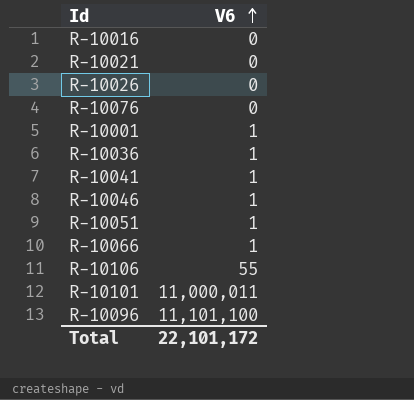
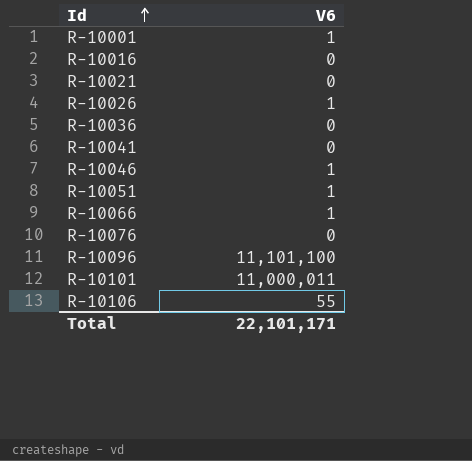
row order: V6 ascending -> Id ascending
R-10026 | V6: 0 -> 1
R-10036 | V6: 1 -> 0
R-10041 | V6: 1 -> 0
Total | V6: 22,101,172 -> 22,101,171

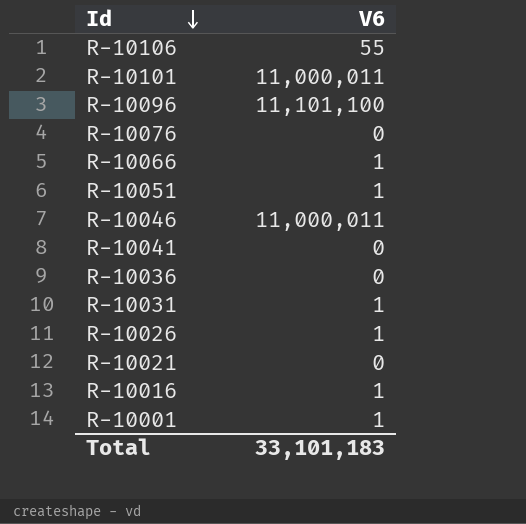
row order: Id ascending -> Id descending
R-10046 | V6: 1 -> 11,000,011
row R-10031: none -> 1
R-10016 | V6: 0 -> 1
Total | V6: 22,101,171 -> 33,101,183

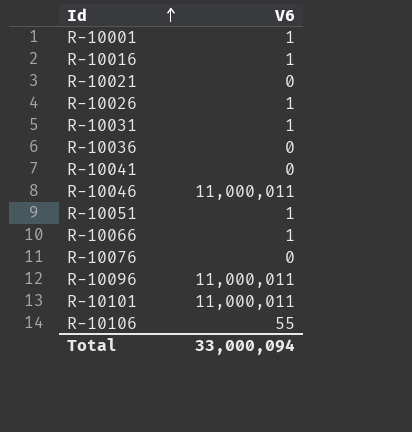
row order: Id descending -> Id ascending
R-10096 | V6: 11,101,100 -> 11,000,011
Total | V6: 33,101,183 -> 33,000,094

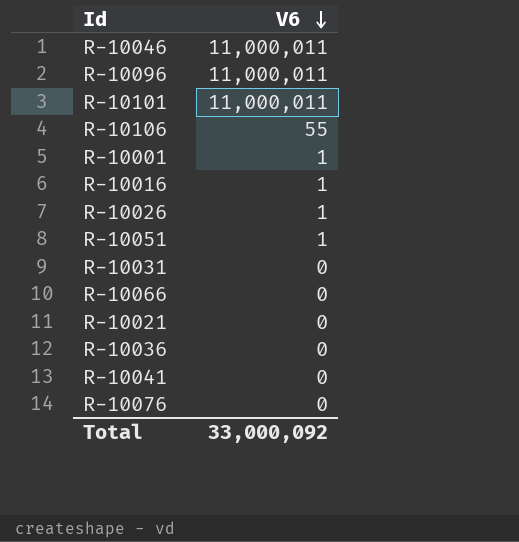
row order: Id ascending -> V6 descending
R-10031 | V6: 1 -> 0
R-10066 | V6: 1 -> 0
Total | V6: 33,000,094 -> 33,000,092

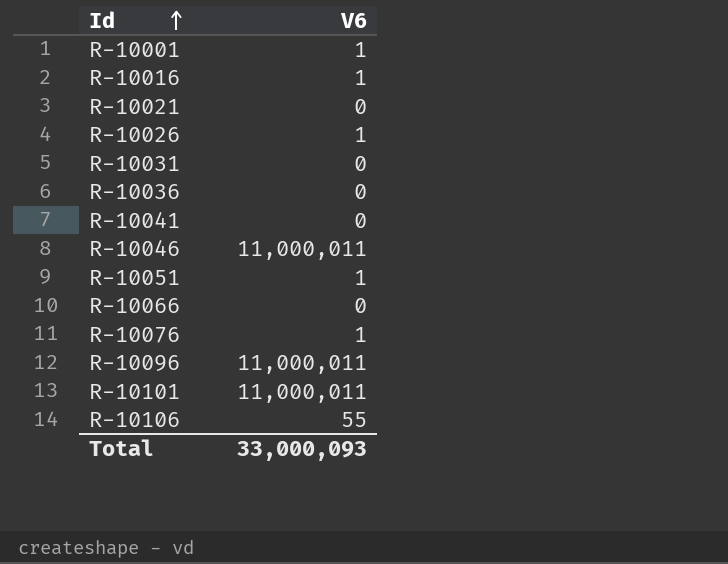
row order: V6 descending -> Id ascending
R-10076 | V6: 0 -> 1
Total | V6: 33,000,092 -> 33,000,093

